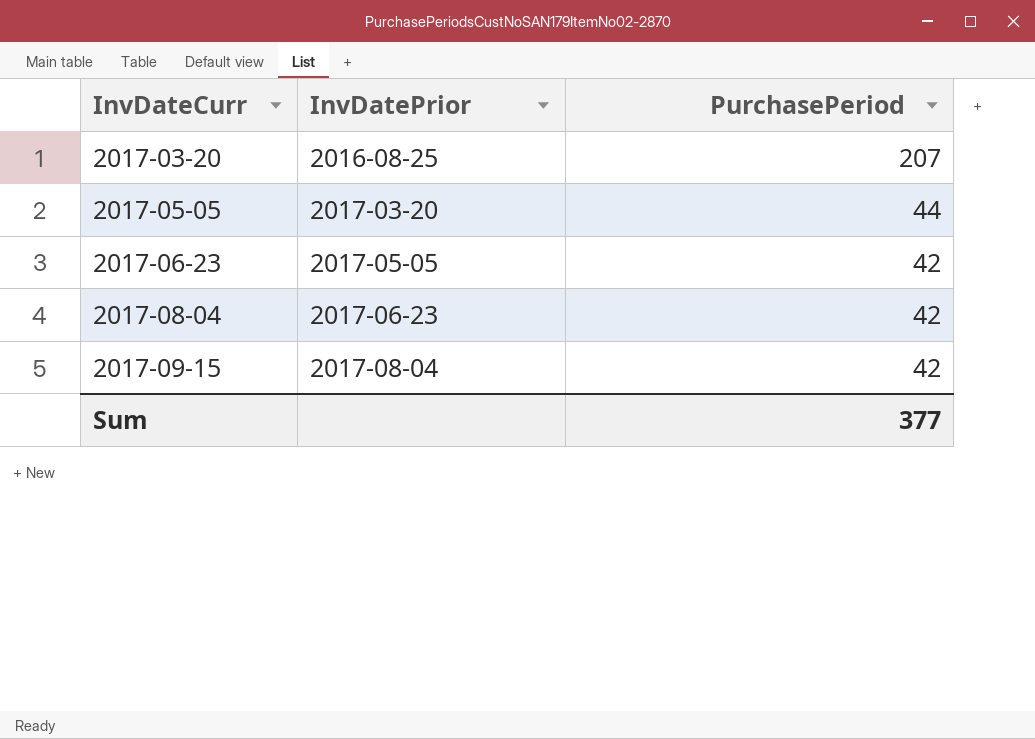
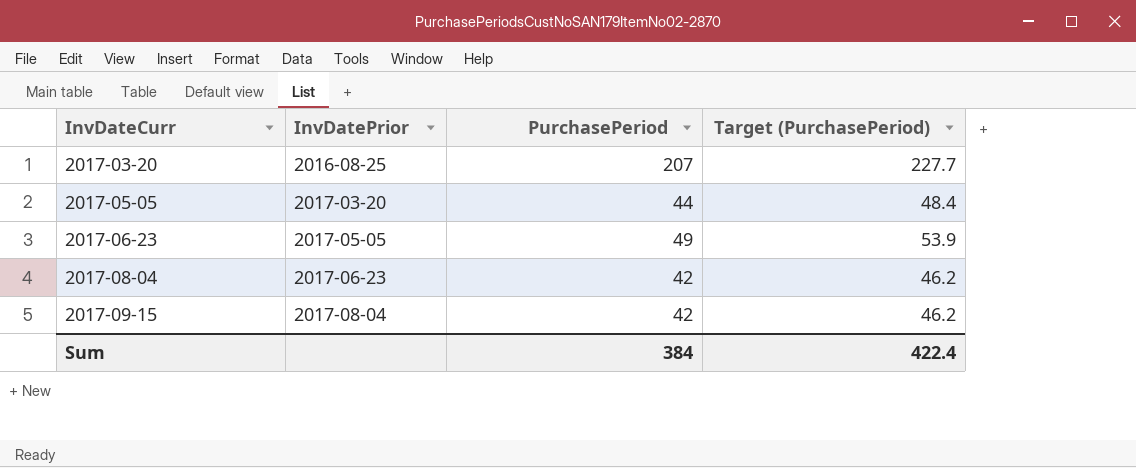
column Target (PurchasePeriod) | formula: none -> [PurchasePeriod] * 1.1
2017-06-23 | PurchasePeriod: 42 -> 49
Sum | PurchasePeriod: 377 -> 384

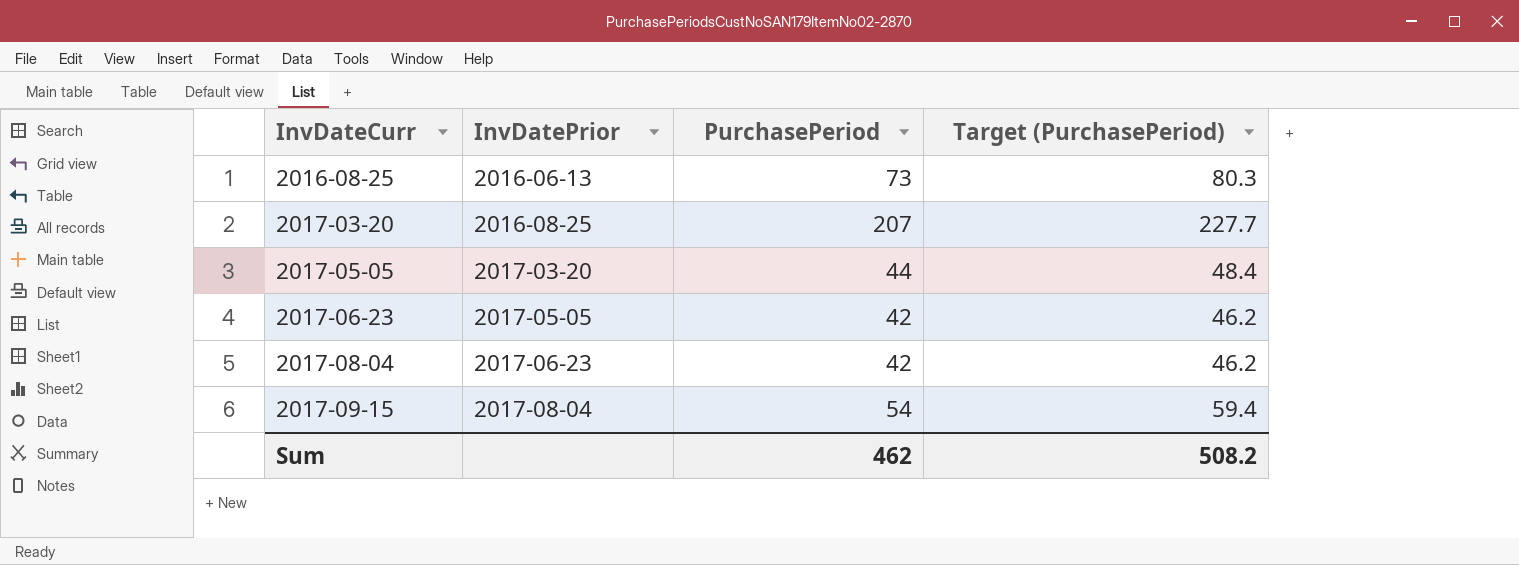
row 2016-08-25: none -> 2016-06-13 | 73 | 80.3
2017-06-23 | PurchasePeriod: 49 -> 42
2017-06-23 | Target (PurchasePeriod): 53.9 -> 46.2
2017-09-15 | PurchasePeriod: 42 -> 54
2017-09-15 | Target (PurchasePeriod): 46.2 -> 59.4
Sum | PurchasePeriod: 384 -> 462
Sum | Target (PurchasePeriod): 422.4 -> 508.2

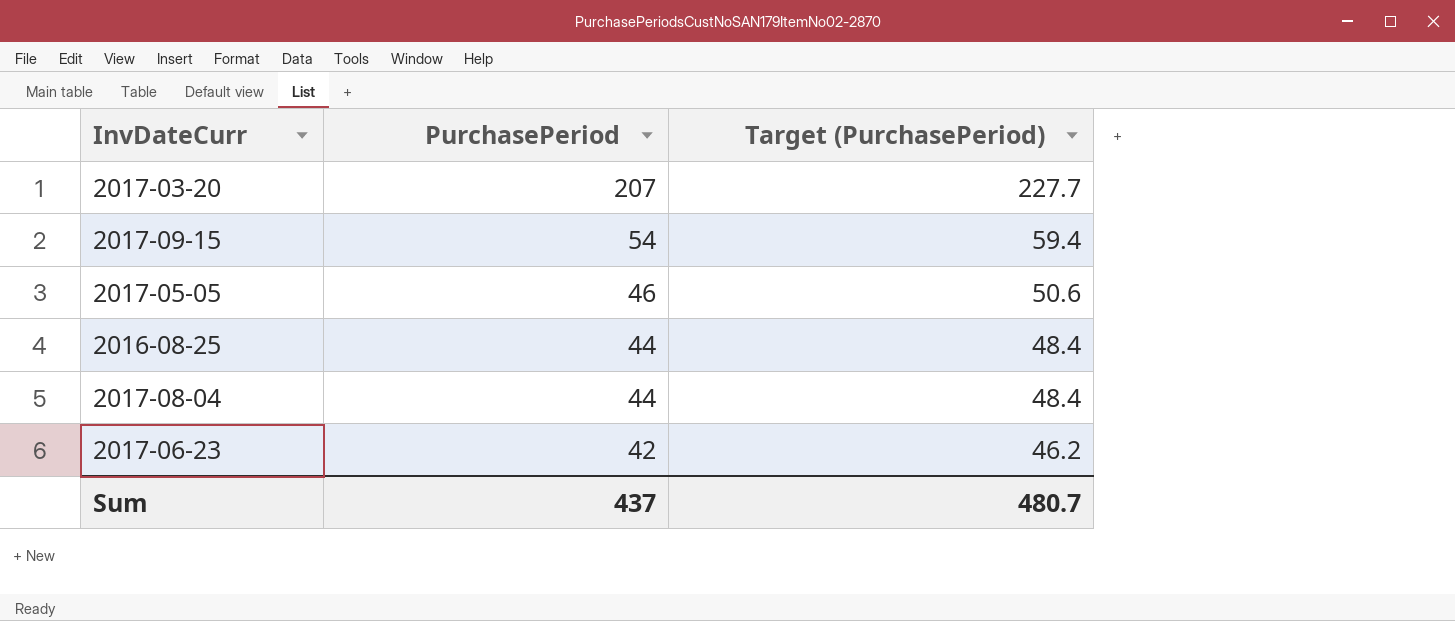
row order: InvDateCurr ascending -> PurchasePeriod descending
column InvDatePrior | position: 2 -> none
2017-05-05 | PurchasePeriod: 44 -> 46
2017-05-05 | Target (PurchasePeriod): 48.4 -> 50.6
2016-08-25 | PurchasePeriod: 73 -> 44
2016-08-25 | Target (PurchasePeriod): 80.3 -> 48.4
2017-08-04 | PurchasePeriod: 42 -> 44
2017-08-04 | Target (PurchasePeriod): 46.2 -> 48.4
Sum | PurchasePeriod: 462 -> 437
Sum | Target (PurchasePeriod): 508.2 -> 480.7

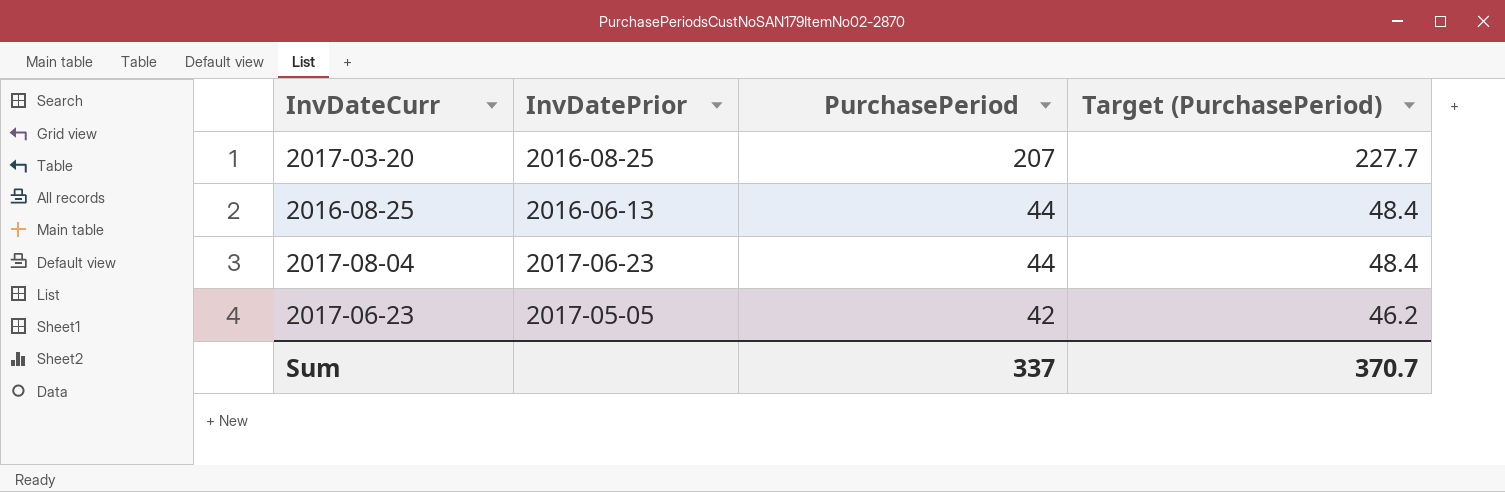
column InvDatePrior | position: none -> 2
row 2017-09-15: 54 | 59.4 -> none
row 2017-05-05: 46 | 50.6 -> none
Sum | PurchasePeriod: 437 -> 337
Sum | Target (PurchasePeriod): 480.7 -> 370.7

